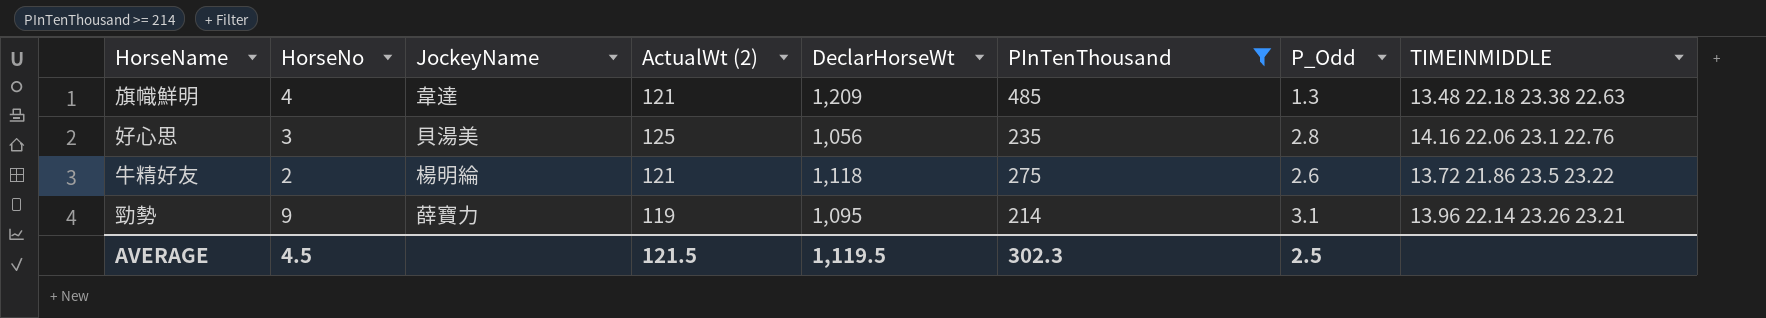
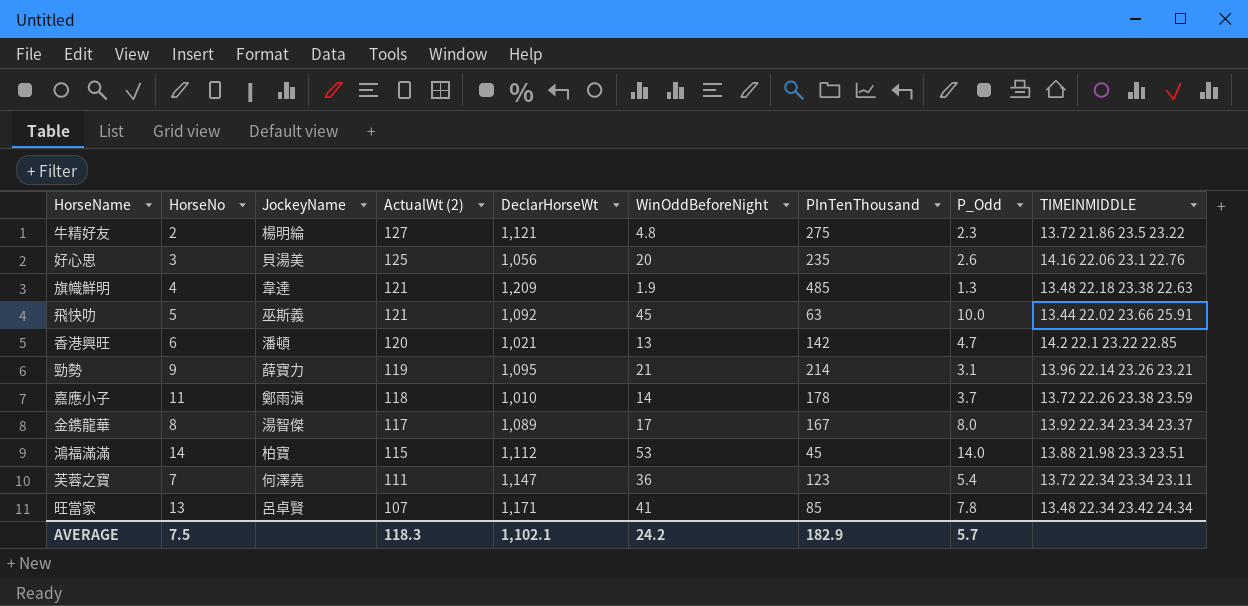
filter: PInTenThousand >= 214 -> none
row order: none -> ActualWt (2) descending
column WinOddBeforeNight | position: none -> 6
牛精好友 | ActualWt (2): 121 -> 127
牛精好友 | DeclarHorseWt: 1,118 -> 1,121
牛精好友 | P_Odd: 2.6 -> 2.3
好心思 | P_Odd: 2.8 -> 2.6
AVERAGE | HorseNo: 4.5 -> 7.5
AVERAGE | ActualWt (2): 121.5 -> 118.3
AVERAGE | DeclarHorseWt: 1,119.5 -> 1,102.1
AVERAGE | PInTenThousand: 302.3 -> 182.9
AVERAGE | P_Odd: 2.5 -> 5.7

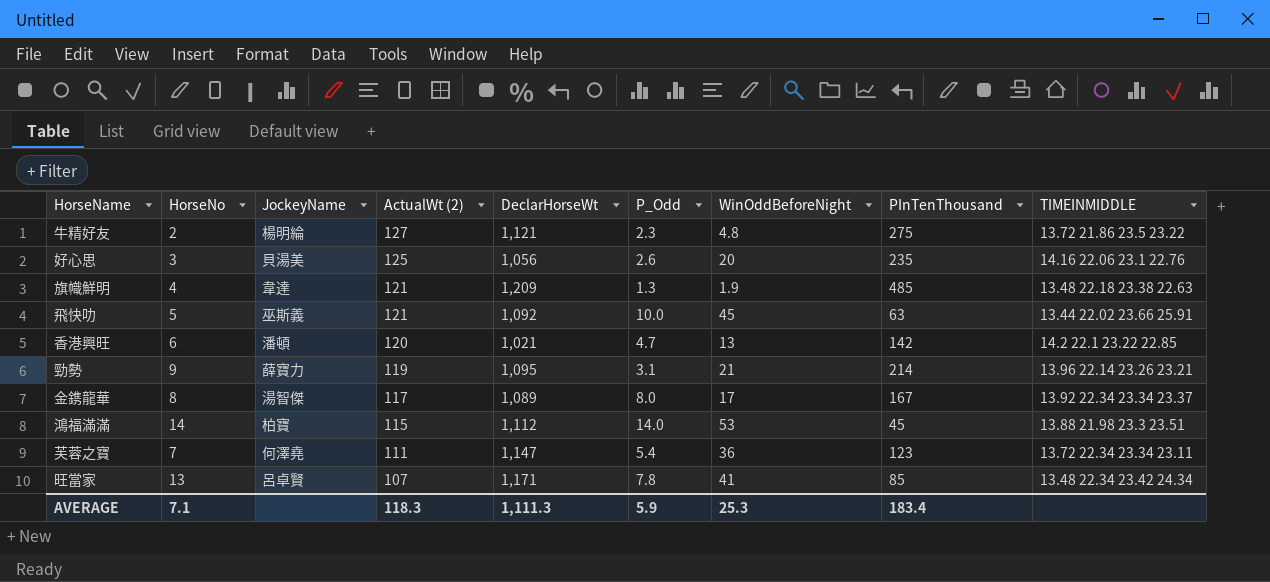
column P_Odd | position: 8 -> 6
row 嘉應小子: 11 | 鄭雨滇 | 118 | 1,010 | 14 | 178 | 3.7 | 13.72 22.26 23.38 23.59 -> none
AVERAGE | HorseNo: 7.5 -> 7.1
AVERAGE | DeclarHorseWt: 1,102.1 -> 1,111.3
AVERAGE | P_Odd: 5.7 -> 5.9
AVERAGE | WinOddBeforeNight: 24.2 -> 25.3
AVERAGE | PInTenThousand: 182.9 -> 183.4

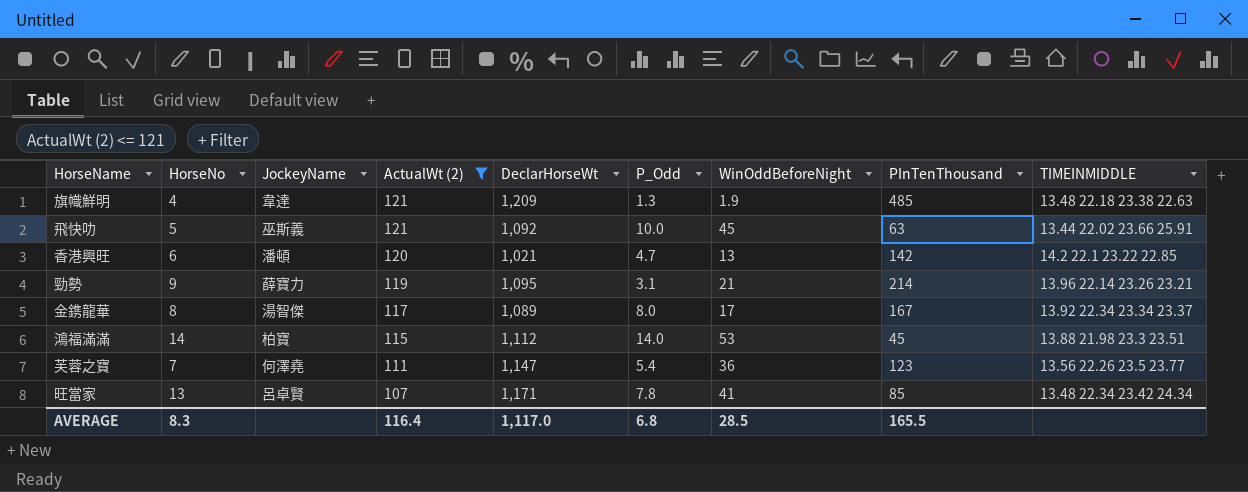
filter: none -> ActualWt (2) <= 121
芙蓉之寶 | TIMEINMIDDLE: 13.72 22.34 23.34 23.11 -> 13.56 22.26 23.5 23.77
AVERAGE | HorseNo: 7.1 -> 8.3
AVERAGE | ActualWt (2): 118.3 -> 116.4
AVERAGE | DeclarHorseWt: 1,111.3 -> 1,117.0
AVERAGE | P_Odd: 5.9 -> 6.8
AVERAGE | WinOddBeforeNight: 25.3 -> 28.5
AVERAGE | PInTenThousand: 183.4 -> 165.5

